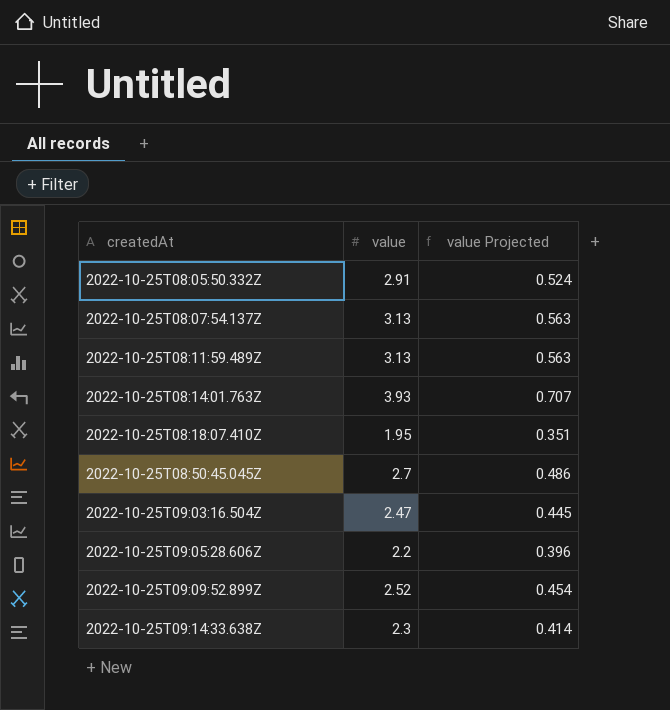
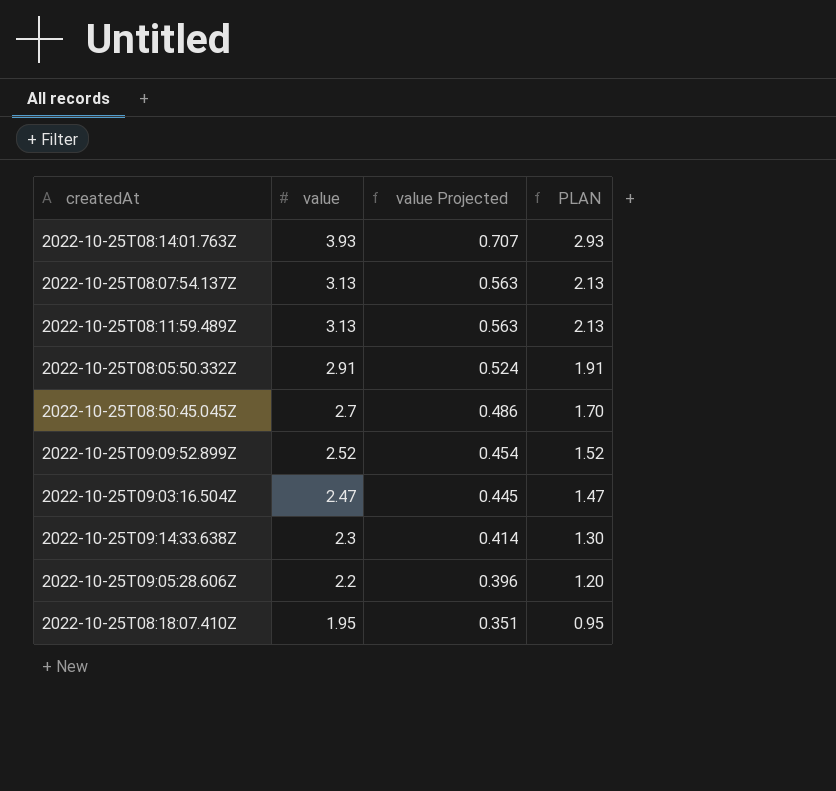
row order: createdAt ascending -> value descending
column PLAN | formula: none -> [value] - 1

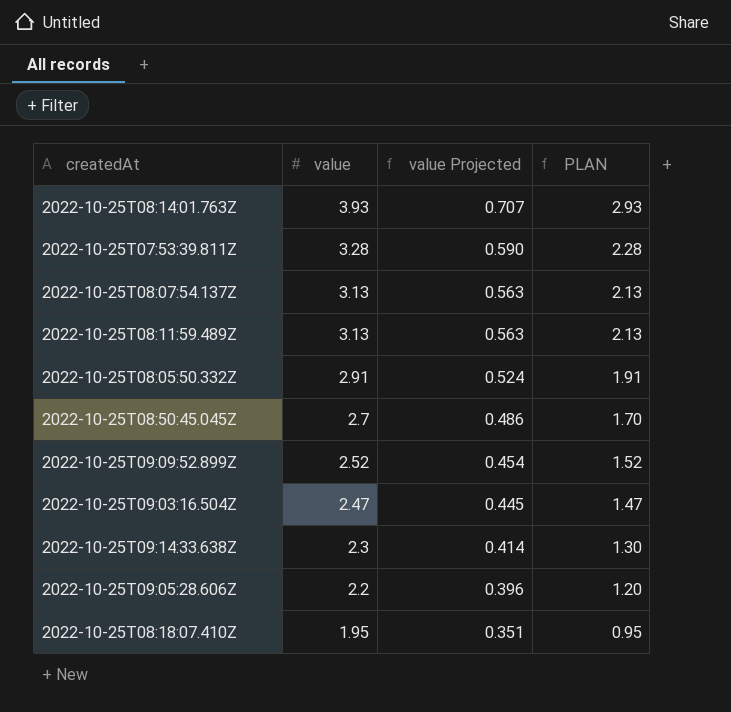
row 2022-10-25T07:53:39.811Z: none -> 3.28 | 0.590 | 2.28

